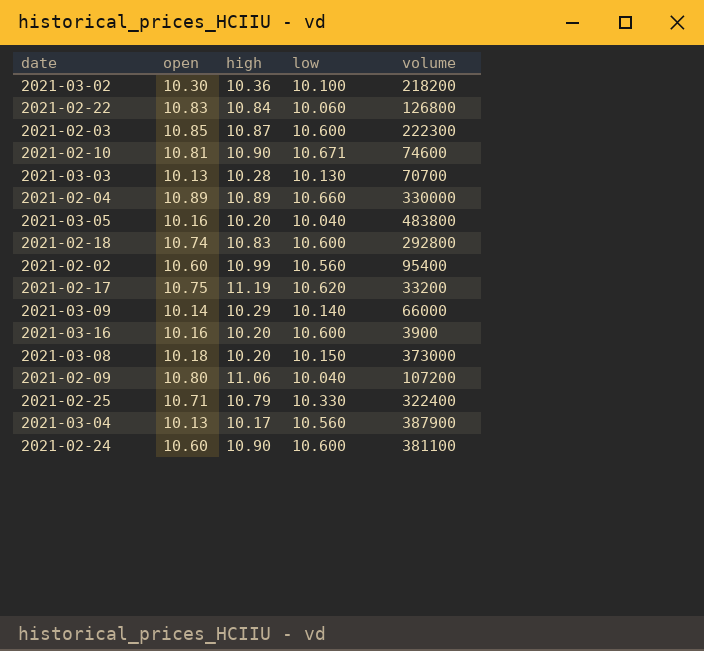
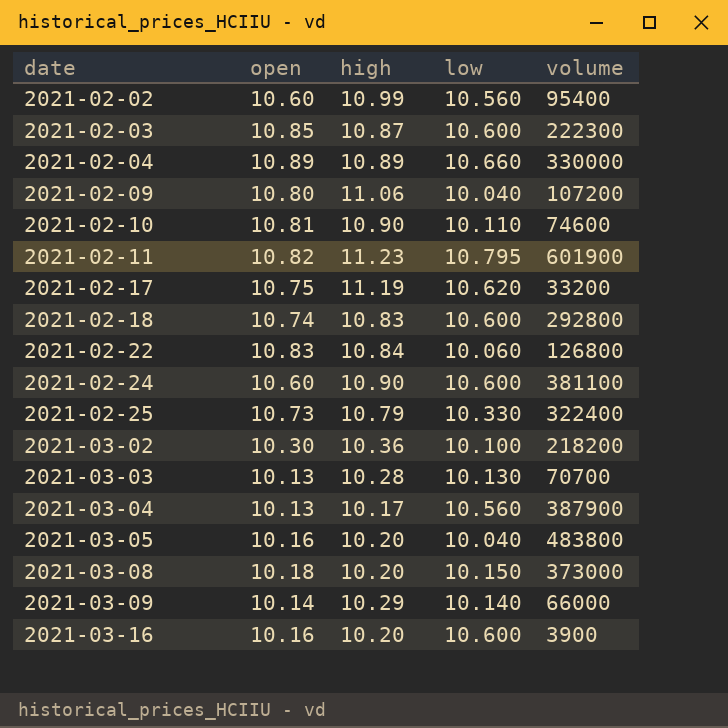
row order: none -> date ascending
2021-02-10 | low: 10.671 -> 10.110
row 2021-02-11: none -> 10.82 | 11.23 | 10.795 | 601900
2021-02-25 | open: 10.71 -> 10.73

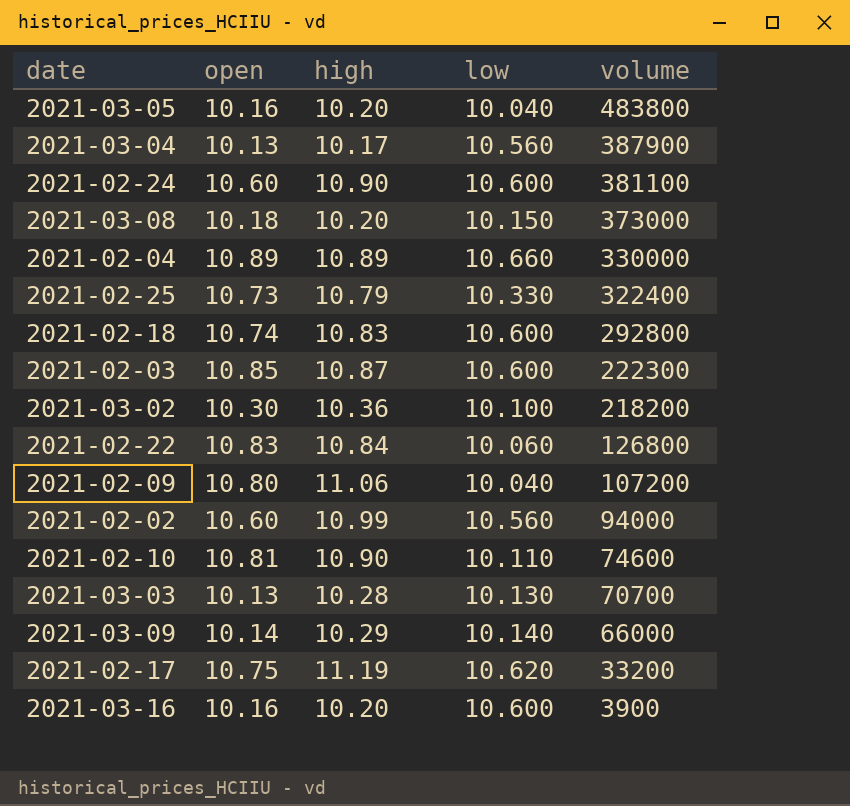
row order: date ascending -> volume descending
row 2021-02-11: 10.82 | 11.23 | 10.795 | 601900 -> none
2021-02-02 | volume: 95400 -> 94000

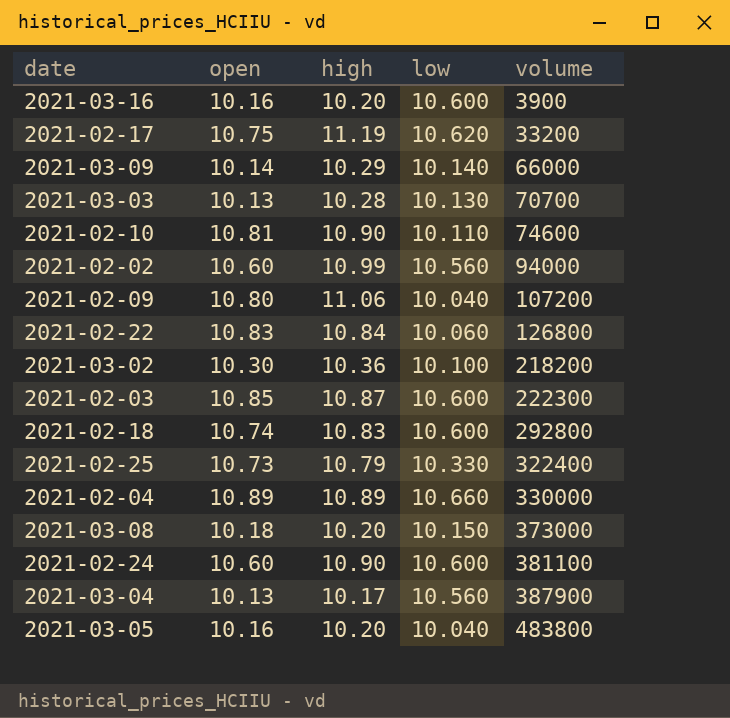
row order: volume descending -> volume ascending

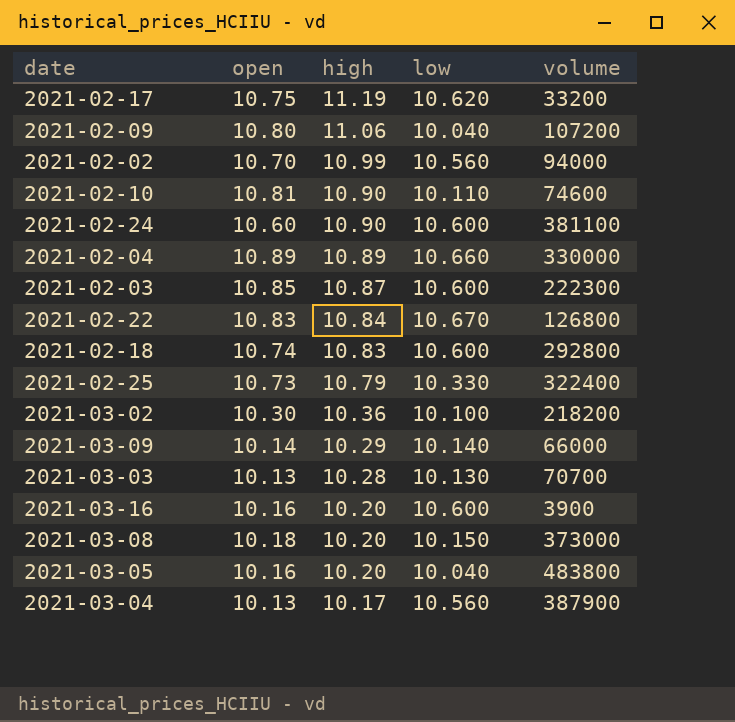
row order: volume ascending -> high descending
2021-02-02 | open: 10.60 -> 10.70
2021-02-22 | low: 10.060 -> 10.670

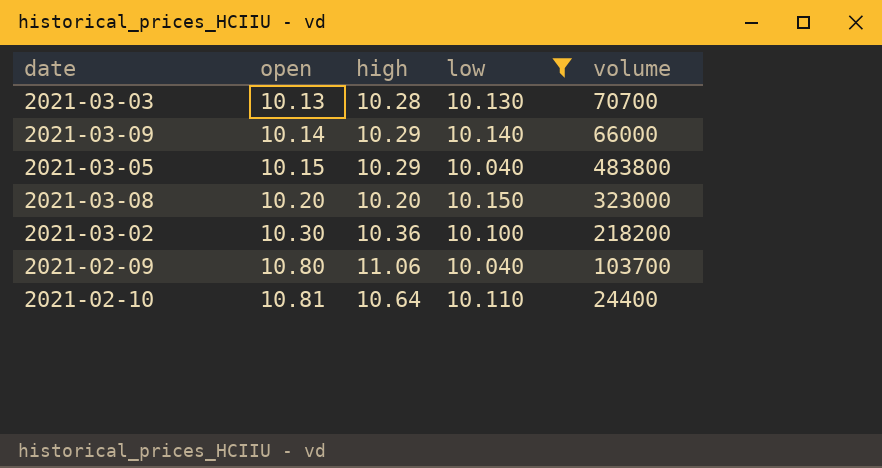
filter: none -> low <= 10.150
row order: high descending -> open ascending
2021-03-05 | open: 10.16 -> 10.15
2021-03-05 | high: 10.20 -> 10.29
2021-03-08 | open: 10.18 -> 10.20
2021-03-08 | volume: 373000 -> 323000
2021-02-09 | volume: 107200 -> 103700
2021-02-10 | high: 10.90 -> 10.64
2021-02-10 | volume: 74600 -> 24400

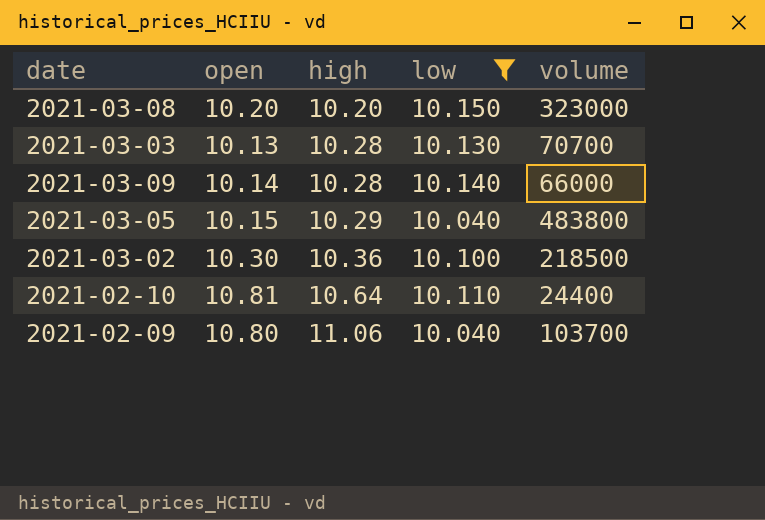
row order: open ascending -> high ascending
2021-03-09 | high: 10.29 -> 10.28
2021-03-02 | volume: 218200 -> 218500

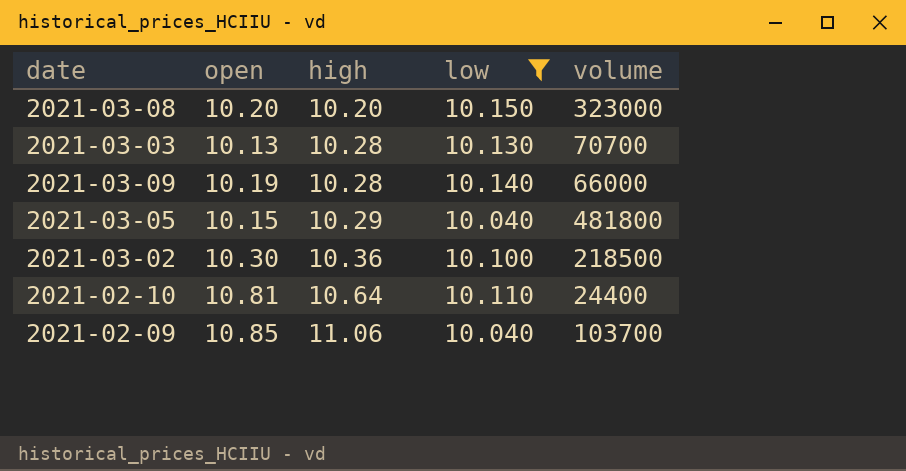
2021-03-09 | open: 10.14 -> 10.19
2021-03-05 | volume: 483800 -> 481800
2021-02-09 | open: 10.80 -> 10.85

